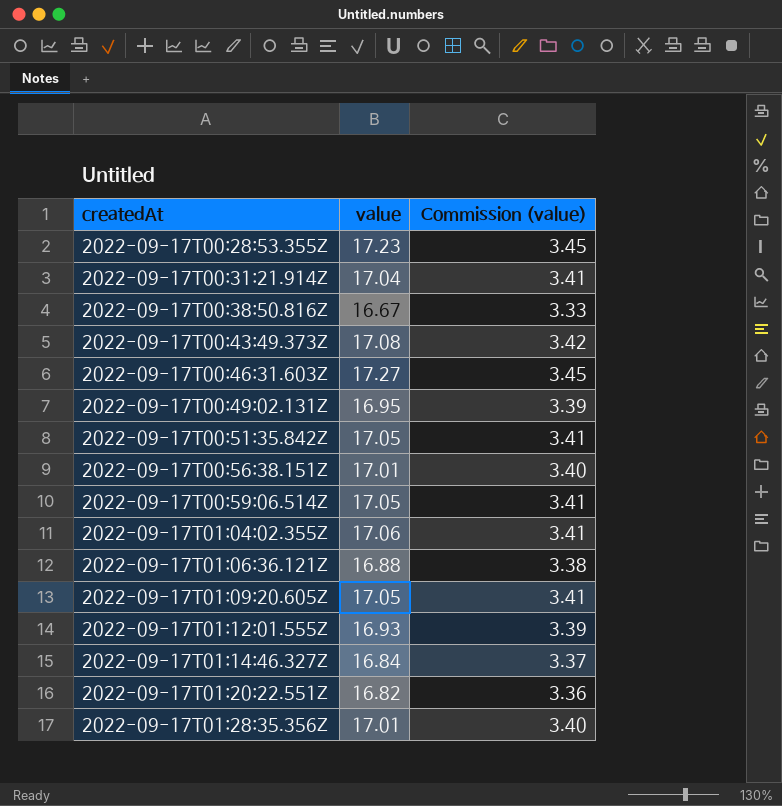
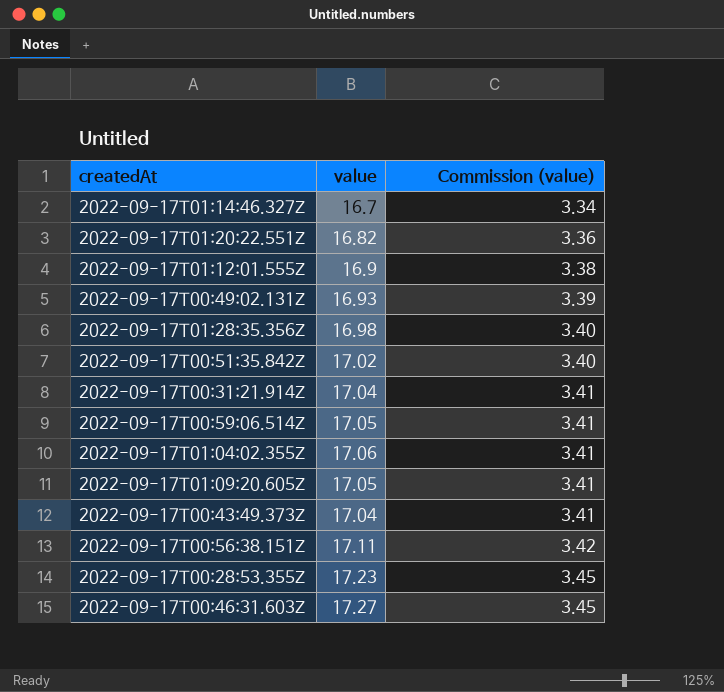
row order: createdAt ascending -> Commission (value) ascending
row 2022-09-17T00:38:50.816Z: 16.67 | 3.33 -> none
row 2022-09-17T01:06:36.121Z: 16.88 | 3.38 -> none
2022-09-17T01:14:46.327Z | value: 16.84 -> 16.7
2022-09-17T01:14:46.327Z | Commission (value): 3.37 -> 3.34
2022-09-17T01:12:01.555Z | value: 16.93 -> 16.9
2022-09-17T01:12:01.555Z | Commission (value): 3.39 -> 3.38
2022-09-17T00:49:02.131Z | value: 16.95 -> 16.93
2022-09-17T01:28:35.356Z | value: 17.01 -> 16.98
2022-09-17T00:51:35.842Z | value: 17.05 -> 17.02
2022-09-17T00:51:35.842Z | Commission (value): 3.41 -> 3.40
2022-09-17T00:43:49.373Z | value: 17.08 -> 17.04
2022-09-17T00:43:49.373Z | Commission (value): 3.42 -> 3.41
2022-09-17T00:56:38.151Z | value: 17.01 -> 17.11
2022-09-17T00:56:38.151Z | Commission (value): 3.40 -> 3.42

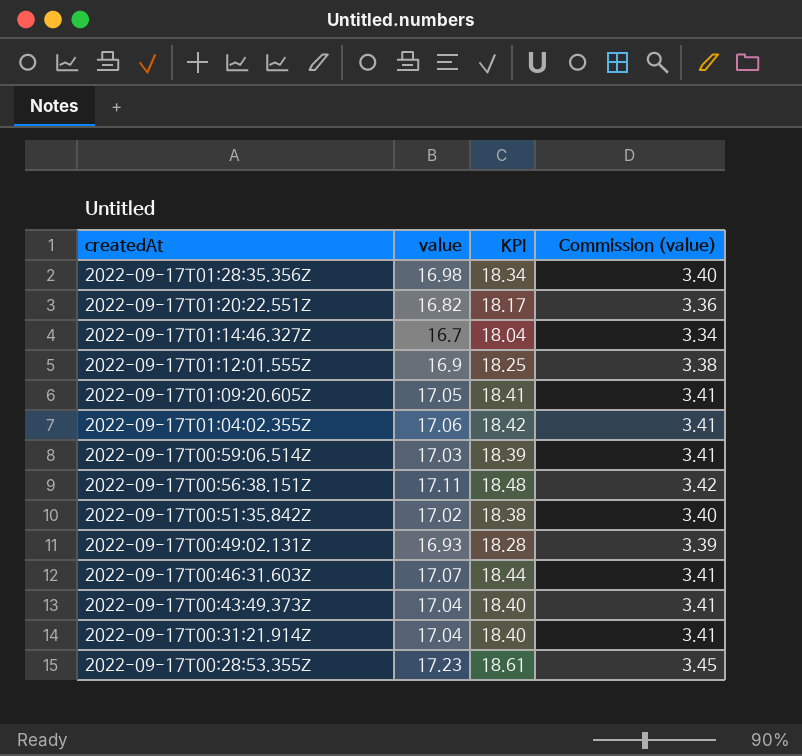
row order: Commission (value) ascending -> createdAt descending
column KPI | formula: none -> [value] * 1.08
2022-09-17T00:59:06.514Z | value: 17.05 -> 17.03
2022-09-17T00:46:31.603Z | value: 17.27 -> 17.07
2022-09-17T00:46:31.603Z | Commission (value): 3.45 -> 3.41

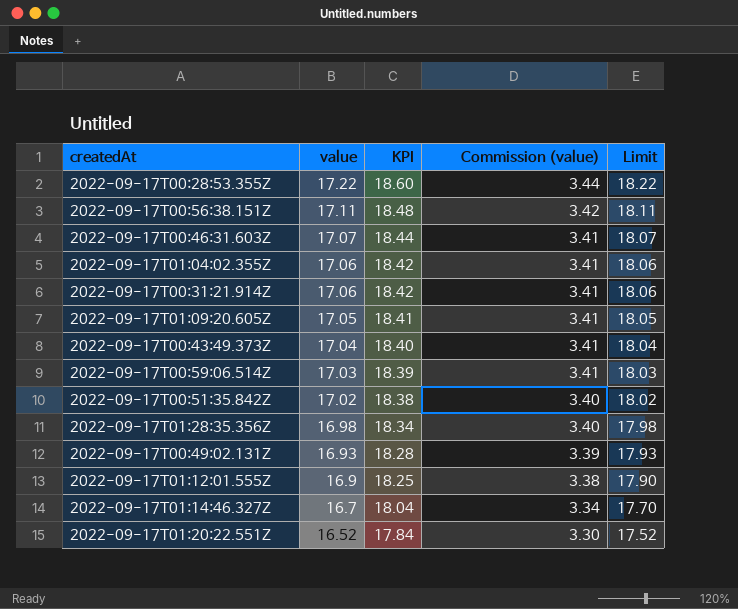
row order: createdAt descending -> value descending
column Limit | formula: none -> [value] + 1
2022-09-17T00:28:53.355Z | value: 17.23 -> 17.22
2022-09-17T00:28:53.355Z | KPI: 18.61 -> 18.60
2022-09-17T00:28:53.355Z | Commission (value): 3.45 -> 3.44
2022-09-17T00:31:21.914Z | value: 17.04 -> 17.06
2022-09-17T00:31:21.914Z | KPI: 18.40 -> 18.42
2022-09-17T01:20:22.551Z | value: 16.82 -> 16.52
2022-09-17T01:20:22.551Z | KPI: 18.17 -> 17.84
2022-09-17T01:20:22.551Z | Commission (value): 3.36 -> 3.30

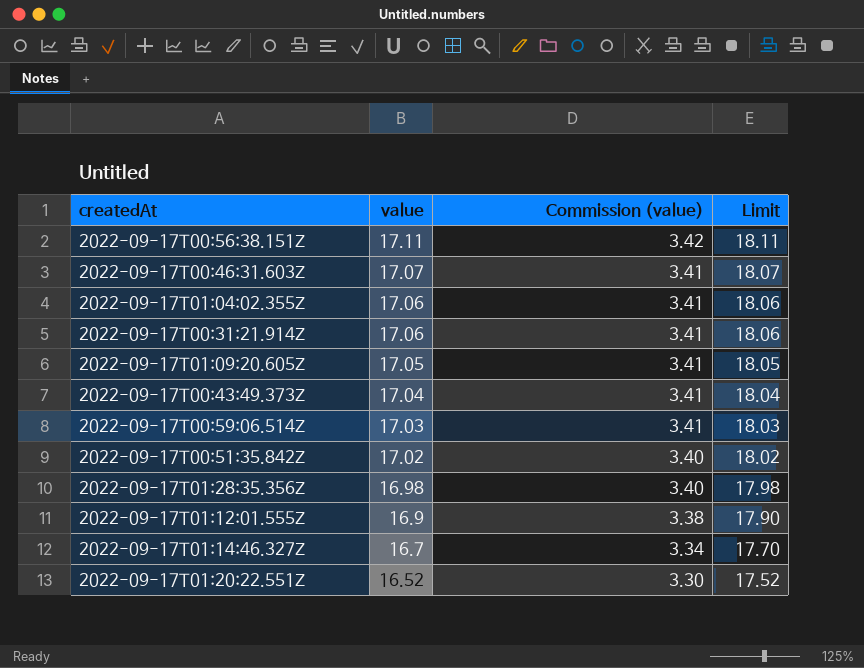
column KPI | formula: [value] * 1.08 -> none
row 2022-09-17T00:28:53.355Z: 17.22 | 18.60 | 3.44 | 18.22 -> none
row 2022-09-17T00:49:02.131Z: 16.93 | 18.28 | 3.39 | 17.93 -> none

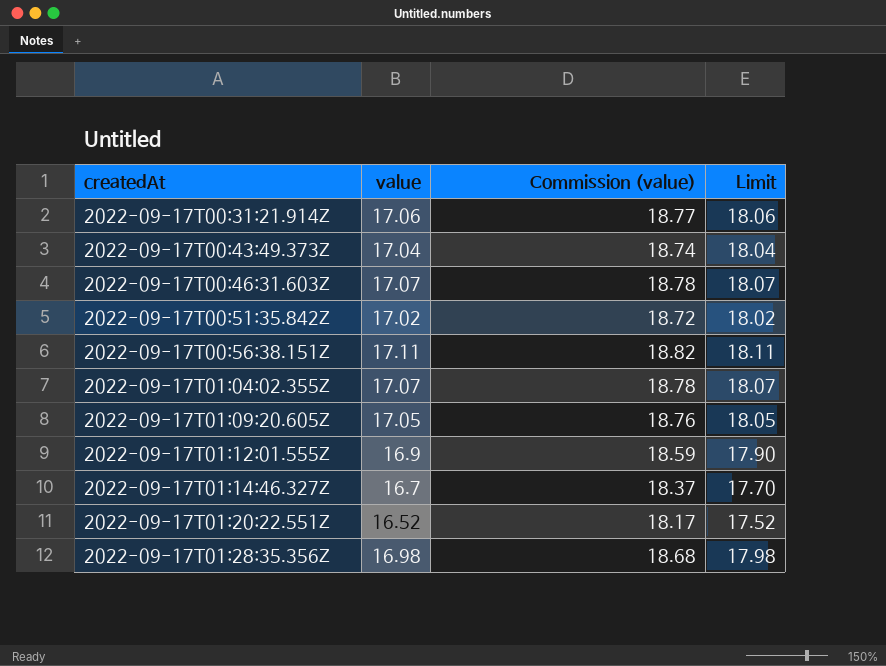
row order: value descending -> createdAt ascending
column Commission (value) | formula: [value] * 0.2 -> [value] * 1.1
row 2022-09-17T00:59:06.514Z: 17.03 | 3.41 | 18.03 -> none
2022-09-17T01:04:02.355Z | value: 17.06 -> 17.07
2022-09-17T01:04:02.355Z | Limit: 18.06 -> 18.07

